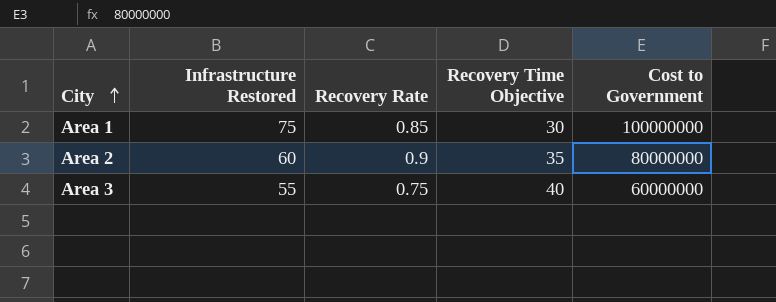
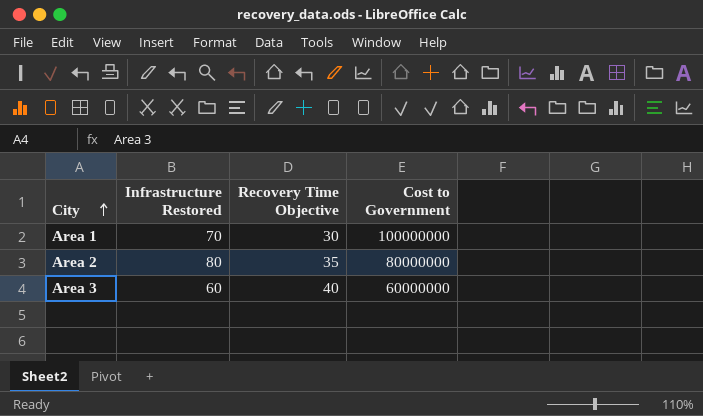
column Recovery Rate | position: 3 -> none
Area 1 | Infrastructure Restored: 75 -> 70
Area 2 | Infrastructure Restored: 60 -> 80
Area 3 | Infrastructure Restored: 55 -> 60

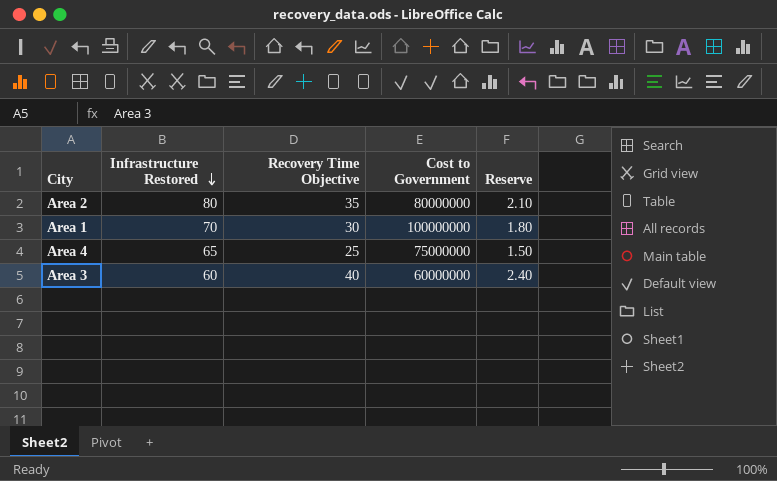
row order: City ascending -> Infrastructure Restored descending
column Reserve | formula: none -> [Recovery Time Objective] * 0.06
row Area 4: none -> 65 | 25 | 75000000 | 1.50

